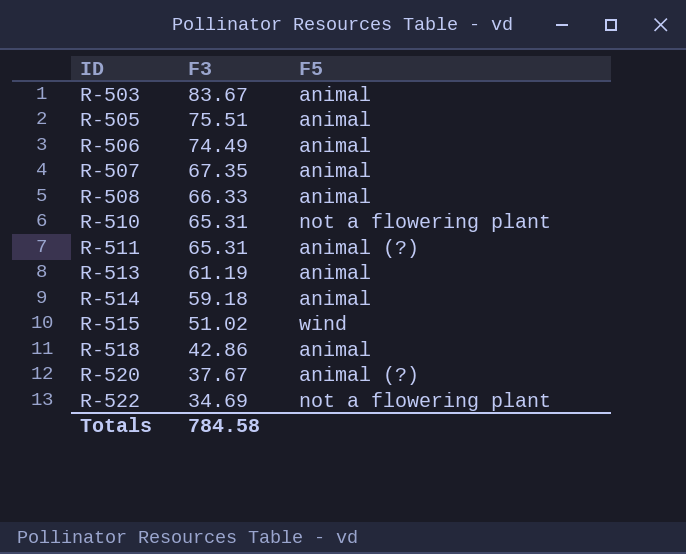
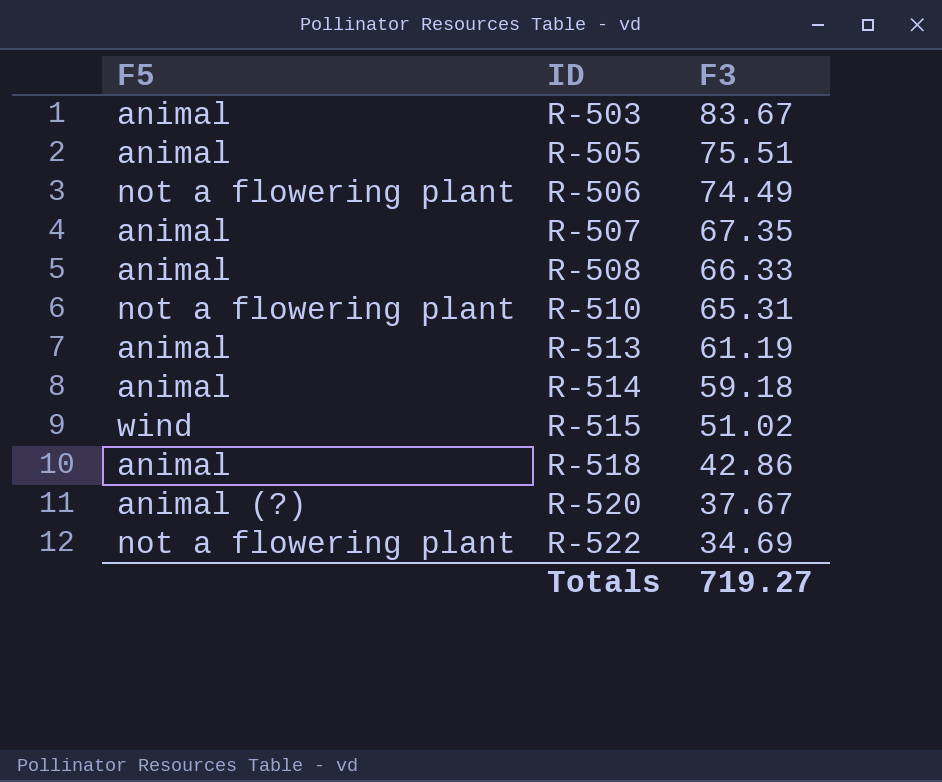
column F5 | position: 3 -> 1
row R-511: 65.31 | animal (?) -> none
R-506 | F5: animal -> not a flowering plant
Totals | F3: 784.58 -> 719.27

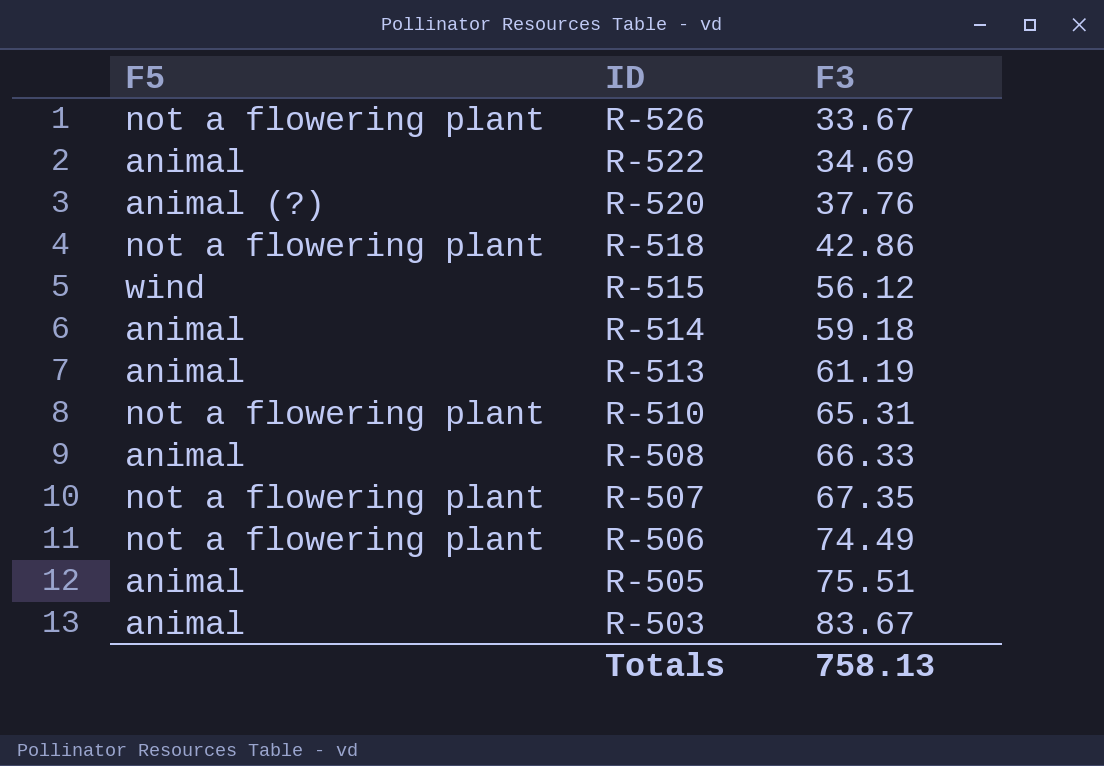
row order: ID ascending -> ID descending
row R-526: none -> not a flowering plant | 33.67
R-522 | F5: not a flowering plant -> animal
R-520 | F3: 37.67 -> 37.76
R-518 | F5: animal -> not a flowering plant
R-515 | F3: 51.02 -> 56.12
R-507 | F5: animal -> not a flowering plant
Totals | F3: 719.27 -> 758.13

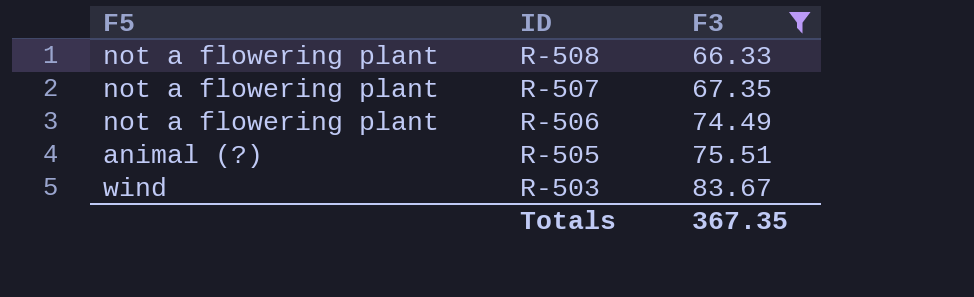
filter: none -> F3 >= 66.33
R-508 | F5: animal -> not a flowering plant
R-505 | F5: animal -> animal (?)
R-503 | F5: animal -> wind
Totals | F3: 758.13 -> 367.35

